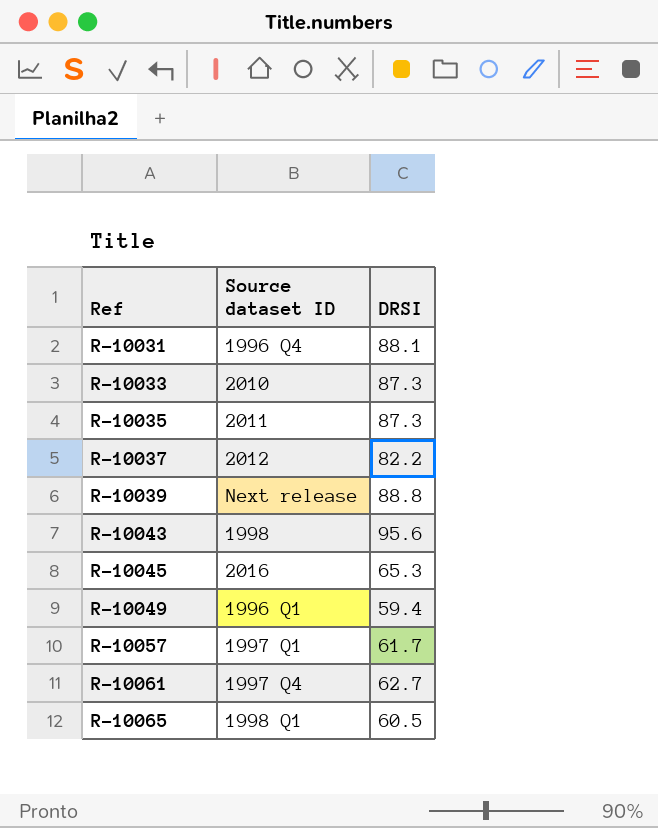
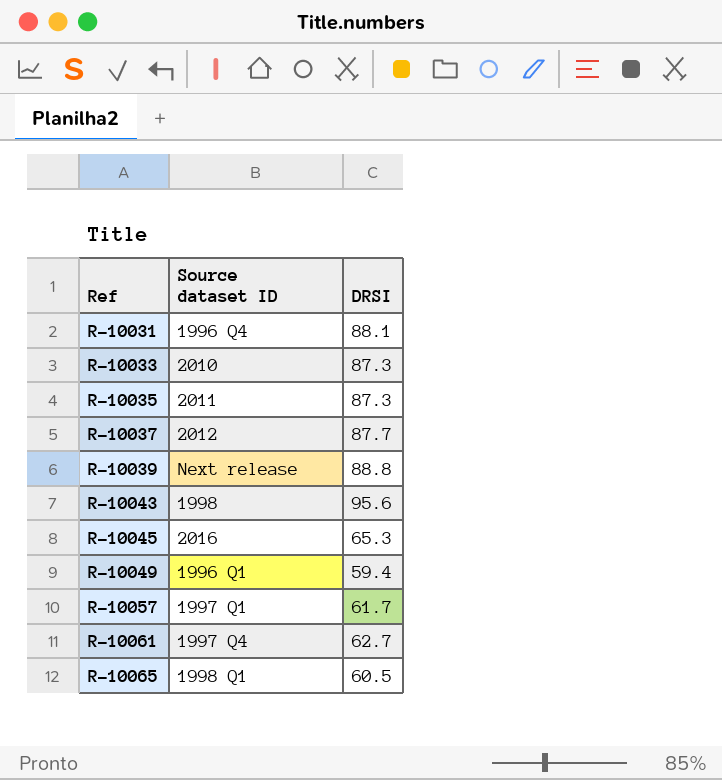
R-10037 | DRSI: 82.2 -> 87.7

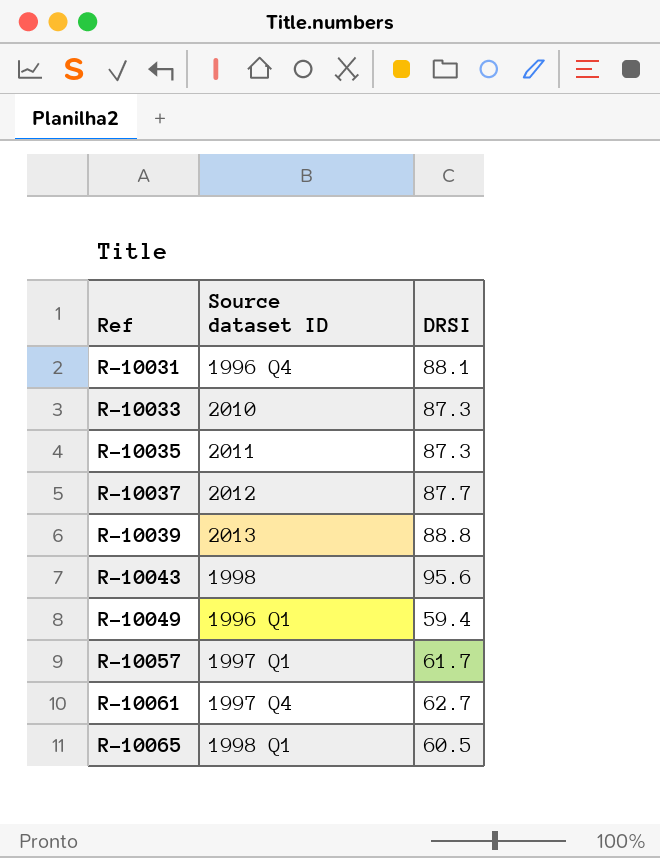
row R-10045: 2016 | 65.3 -> none
R-10039 | Source dataset ID: Next release -> 2013

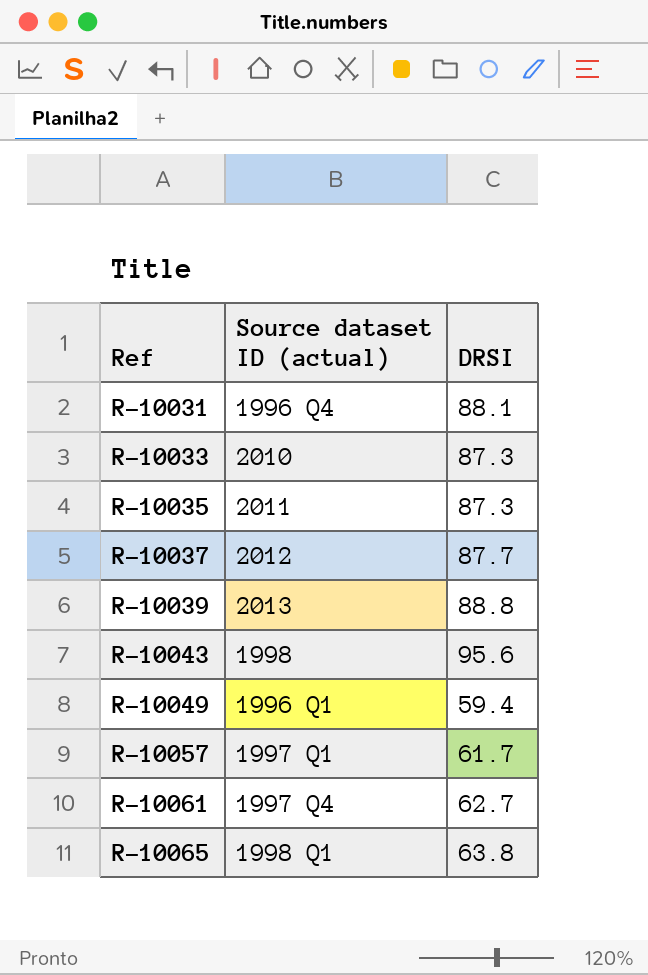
column name: Source dataset ID -> Source dataset ID (actual)
R-10065 | DRSI: 60.5 -> 63.8

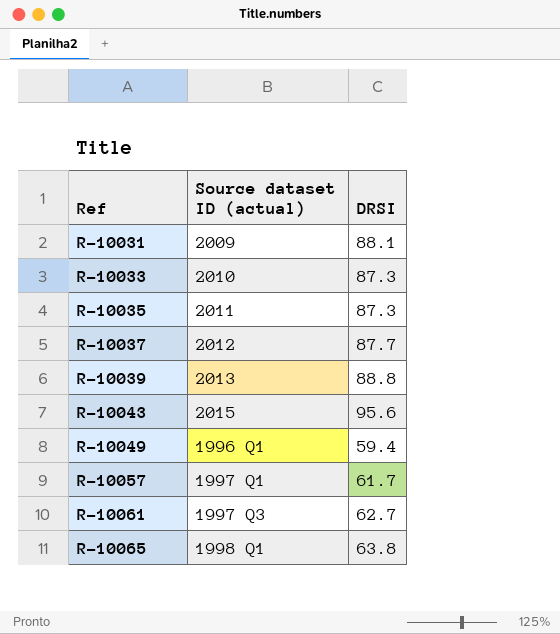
R-10031 | Source dataset ID (actual): 1996 Q4 -> 2009
R-10043 | Source dataset ID (actual): 1998 -> 2015
R-10061 | Source dataset ID (actual): 1997 Q4 -> 1997 Q3

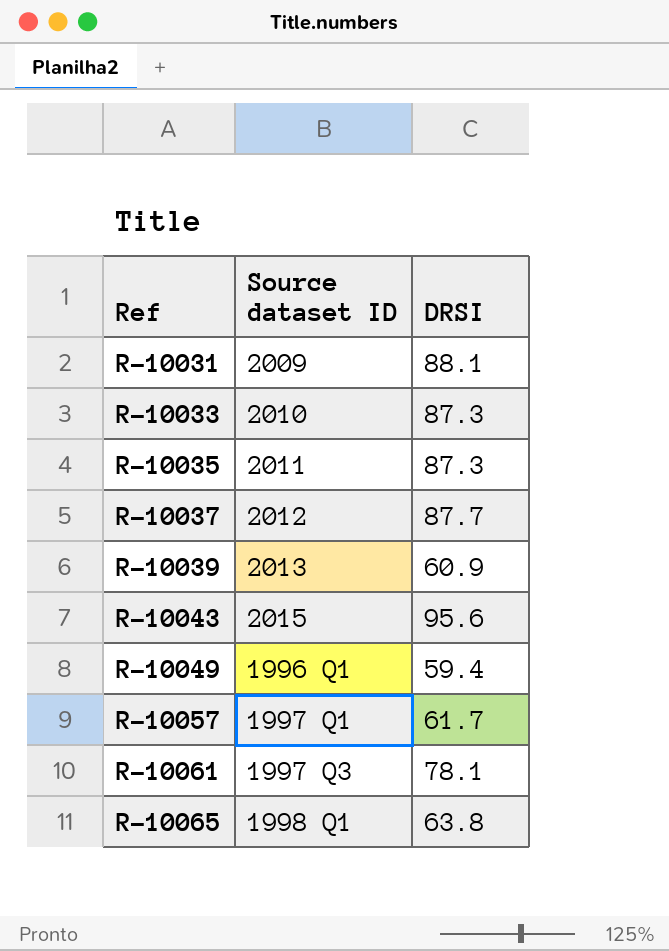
column name: Source dataset ID (actual) -> Source dataset ID
R-10039 | DRSI: 88.8 -> 60.9
R-10061 | DRSI: 62.7 -> 78.1

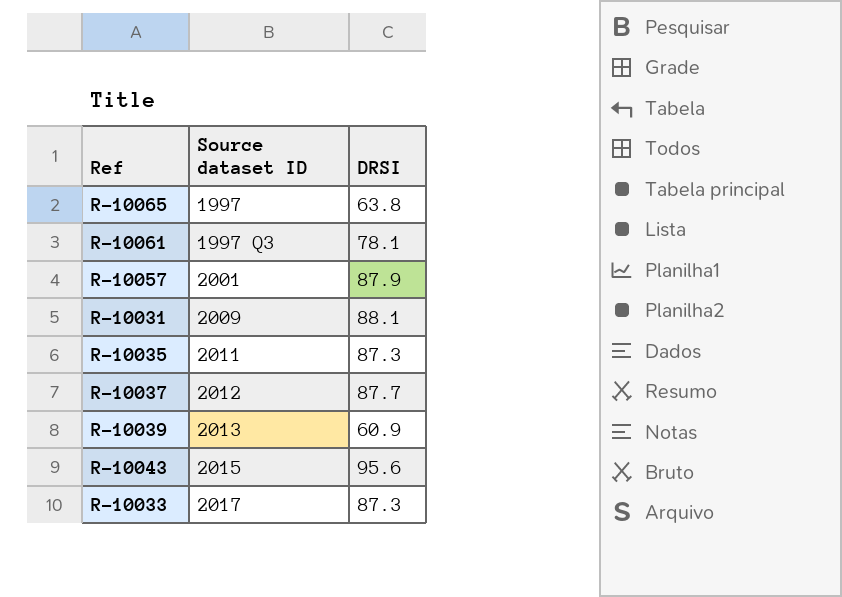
row order: Ref ascending -> Source dataset ID ascending
row R-10049: 1996 Q1 | 59.4 -> none
R-10065 | Source dataset ID: 1998 Q1 -> 1997
R-10057 | Source dataset ID: 1997 Q1 -> 2001
R-10057 | DRSI: 61.7 -> 87.9
R-10033 | Source dataset ID: 2010 -> 2017

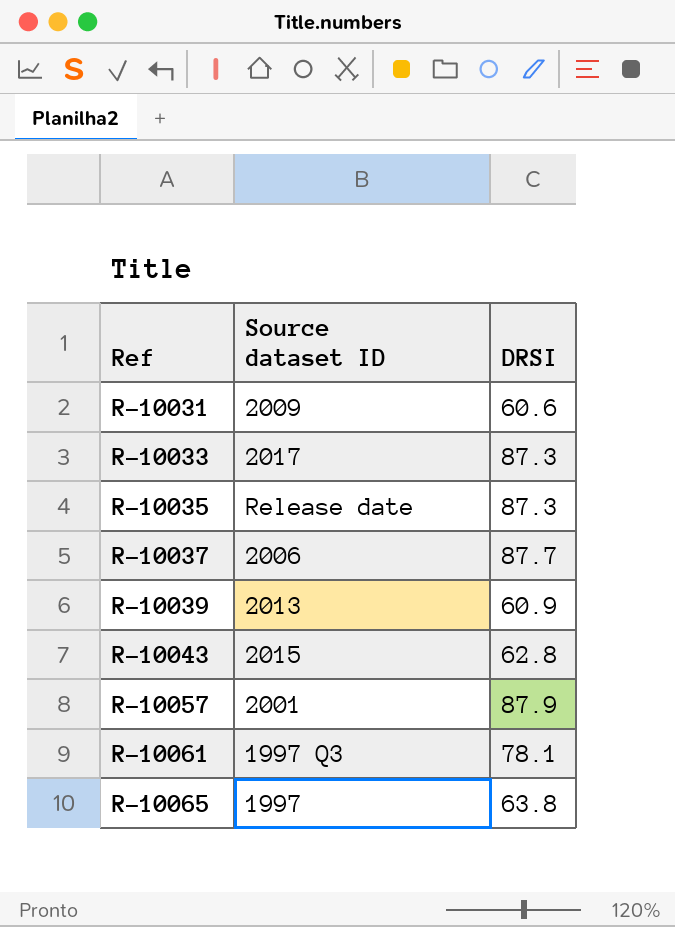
row order: Source dataset ID ascending -> Ref ascending
R-10031 | DRSI: 88.1 -> 60.6
R-10035 | Source dataset ID: 2011 -> Release date
R-10037 | Source dataset ID: 2012 -> 2006
R-10043 | DRSI: 95.6 -> 62.8

